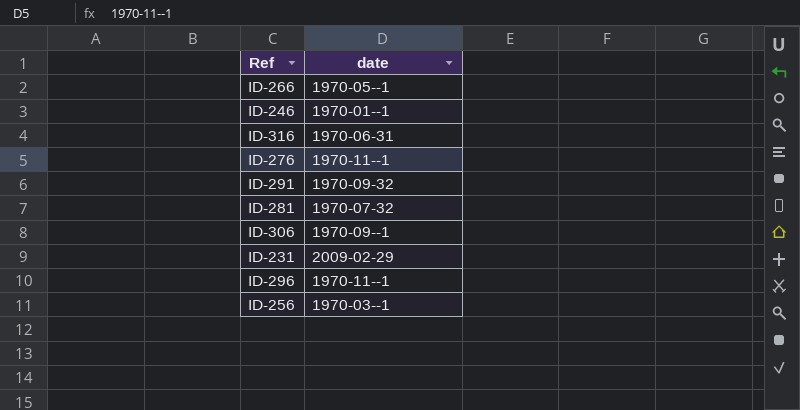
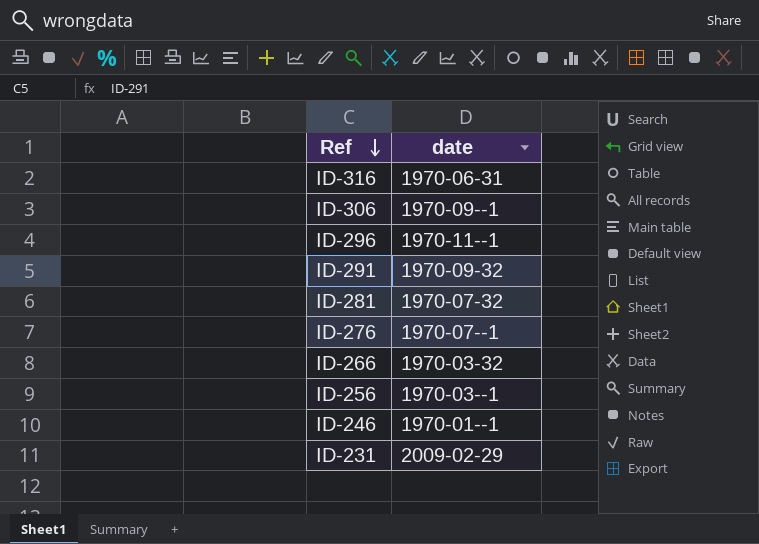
row order: none -> Ref descending
ID-276 | date: 1970-11--1 -> 1970-07--1
ID-266 | date: 1970-05--1 -> 1970-03-32

